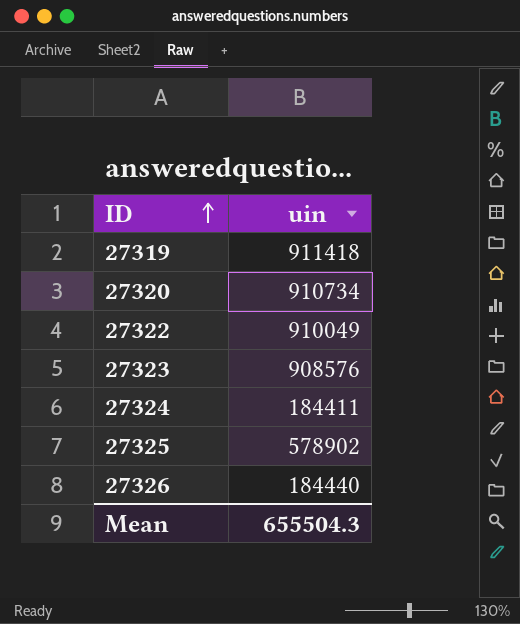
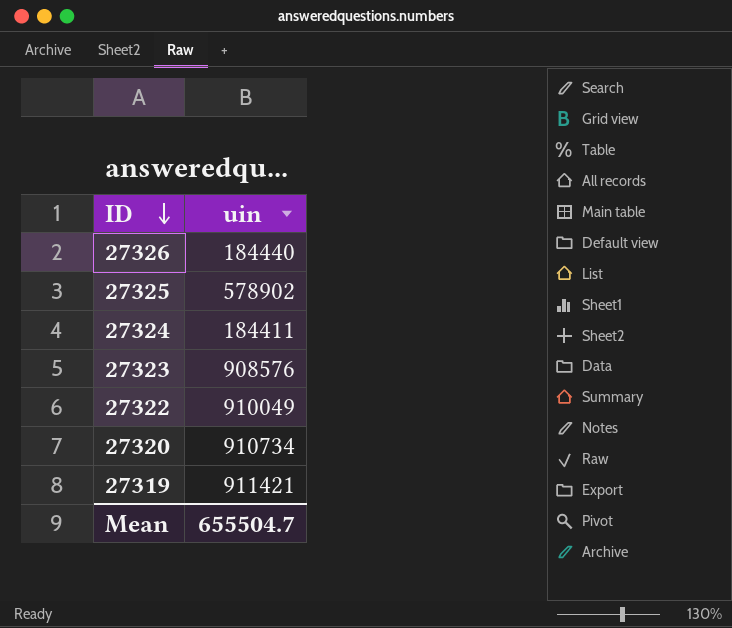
row order: ID ascending -> ID descending
27319 | uin: 911418 -> 911421
Mean | uin: 655504.3 -> 655504.7

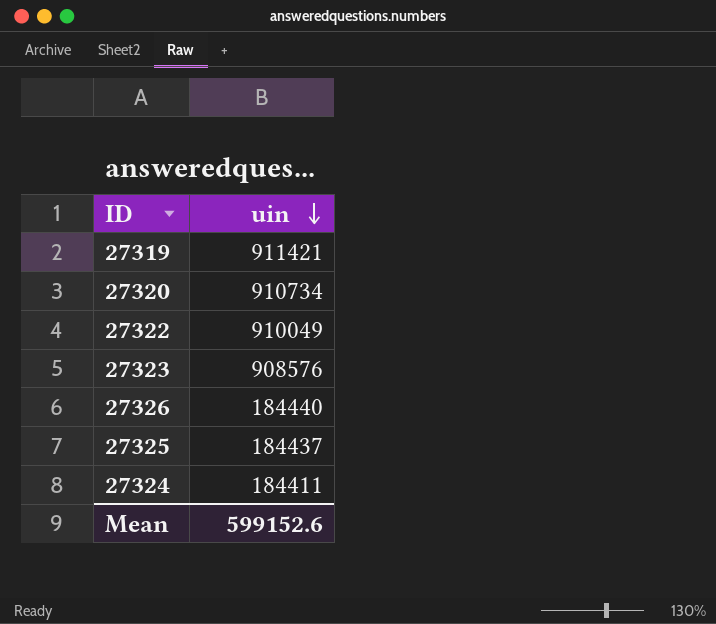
row order: ID descending -> uin descending
27325 | uin: 578902 -> 184437
Mean | uin: 655504.7 -> 599152.6

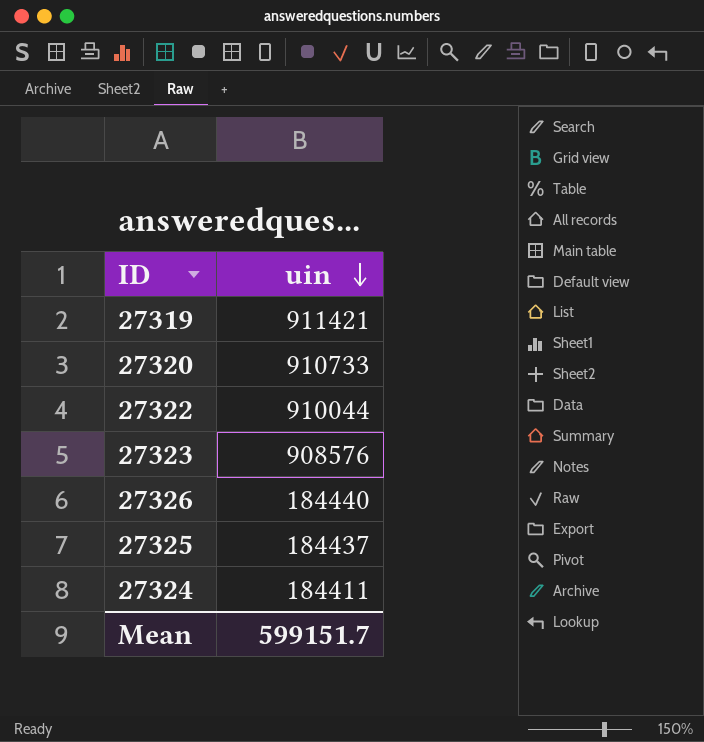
27320 | uin: 910734 -> 910733
27322 | uin: 910049 -> 910044
Mean | uin: 599152.6 -> 599151.7

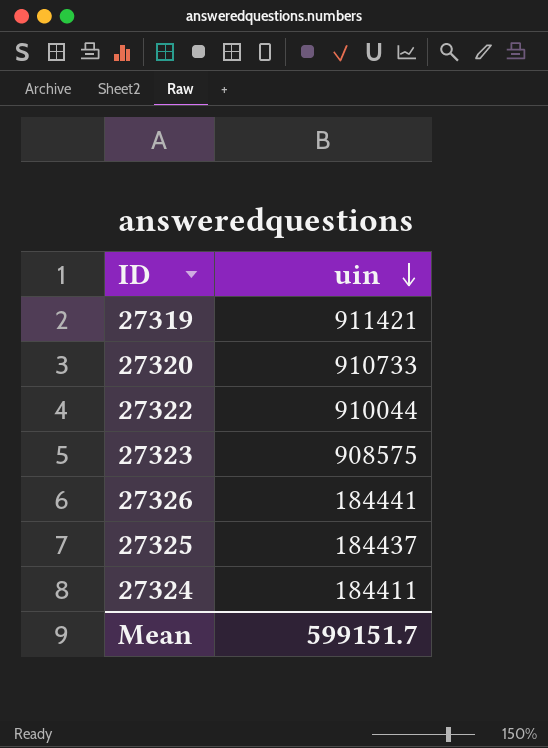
27323 | uin: 908576 -> 908575
27326 | uin: 184440 -> 184441

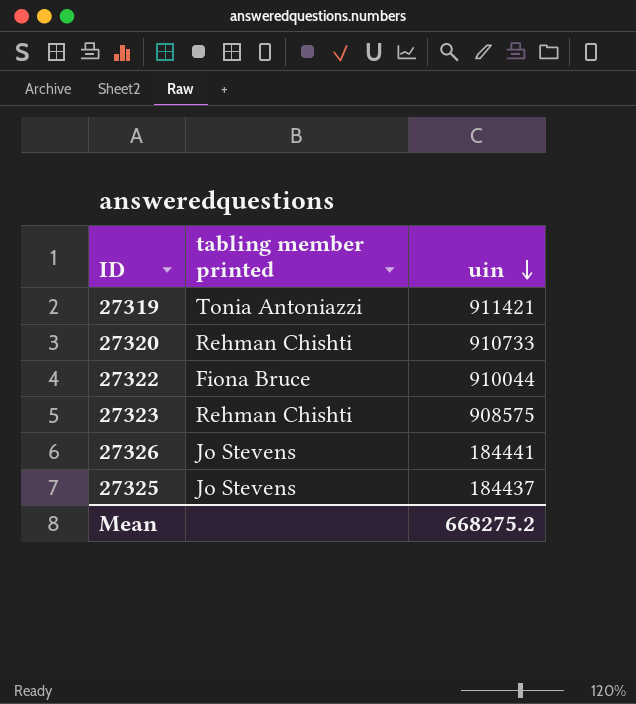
column tabling member printed | position: none -> 2
row 27324: 184411 -> none
Mean | uin: 599151.7 -> 668275.2

